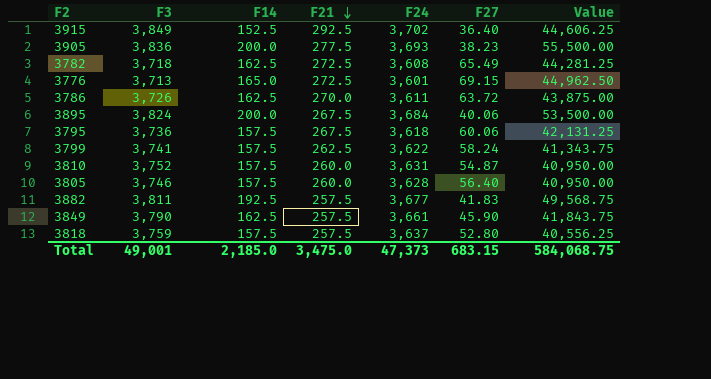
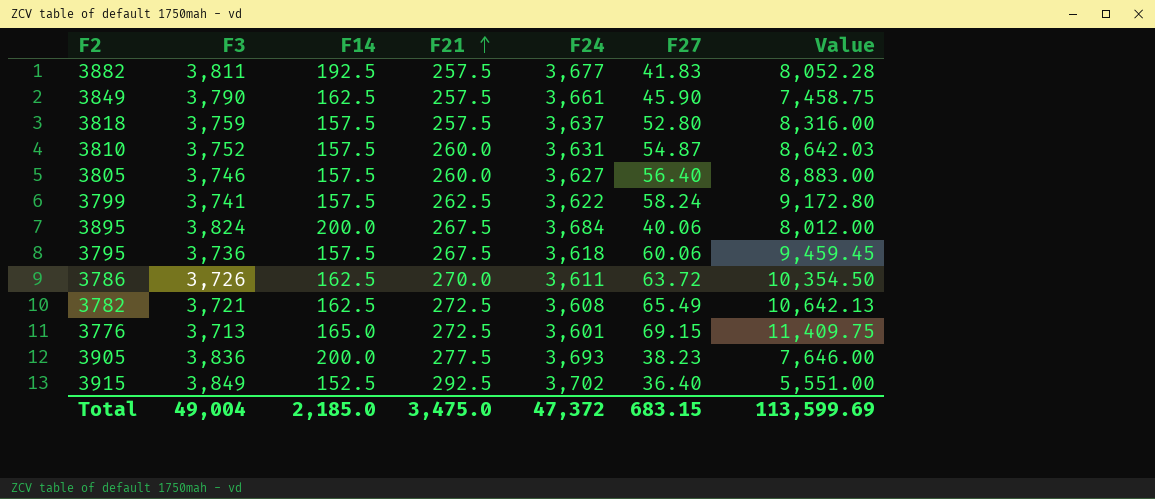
row order: F21 descending -> F21 ascending
column Value | formula: [F14] * [F21] -> [F14] * [F27]
3805 | F24: 3,628 -> 3,627
3782 | F3: 3,718 -> 3,721
Total | F3: 49,001 -> 49,004
Total | F24: 47,373 -> 47,372
Total | Value: 584,068.75 -> 113,599.69

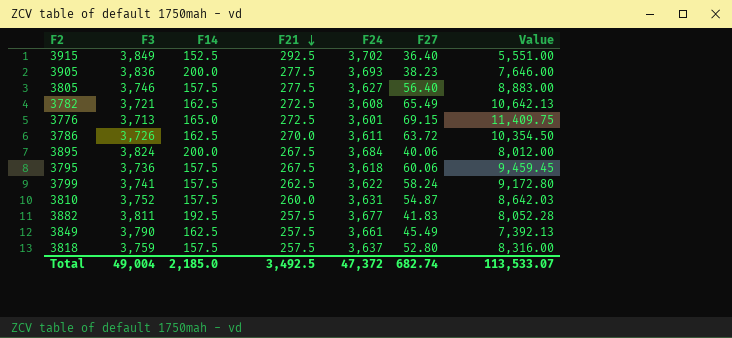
row order: F21 ascending -> F21 descending
3805 | F21: 260.0 -> 277.5
3849 | F27: 45.90 -> 45.49
3849 | Value: 7,458.75 -> 7,392.13
Total | F21: 3,475.0 -> 3,492.5
Total | F27: 683.15 -> 682.74
Total | Value: 113,599.69 -> 113,533.07

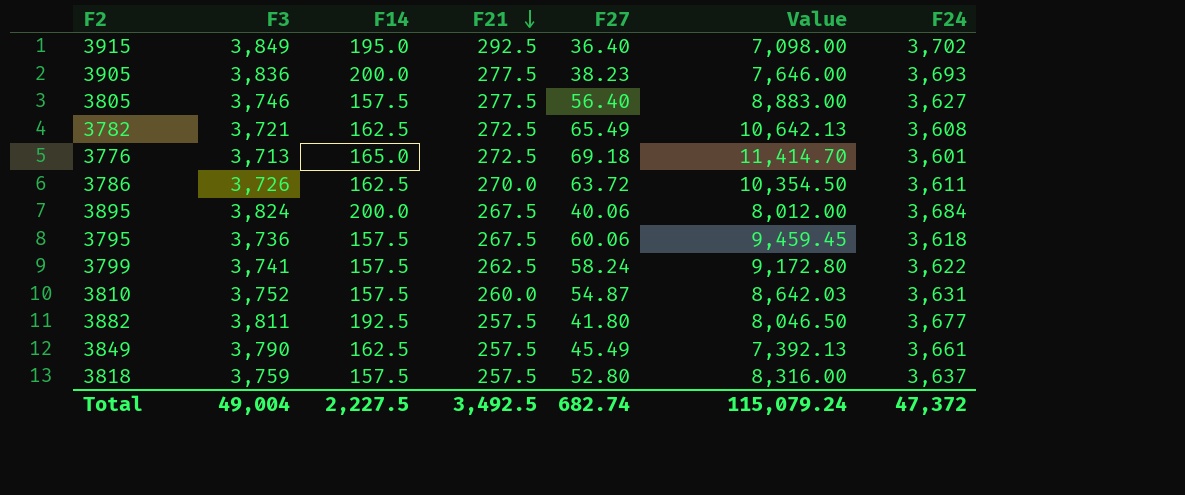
column F24 | position: 5 -> 7
3915 | F14: 152.5 -> 195.0
3915 | Value: 5,551.00 -> 7,098.00
3776 | F27: 69.15 -> 69.18
3776 | Value: 11,409.75 -> 11,414.70
3882 | F27: 41.83 -> 41.80
3882 | Value: 8,052.28 -> 8,046.50
Total | F14: 2,185.0 -> 2,227.5
Total | Value: 113,533.07 -> 115,079.24

